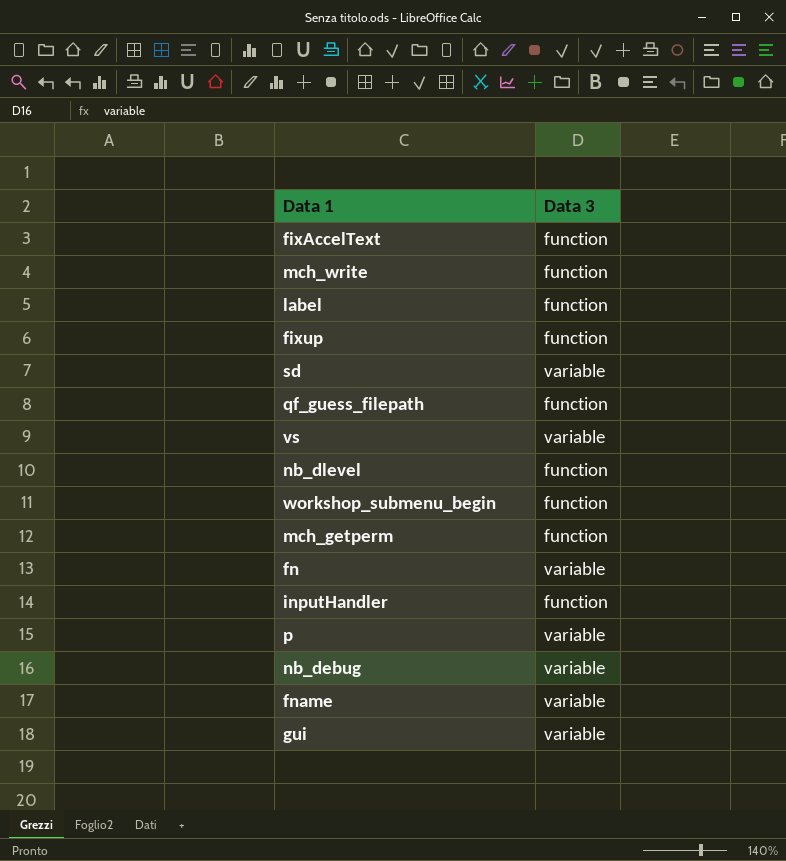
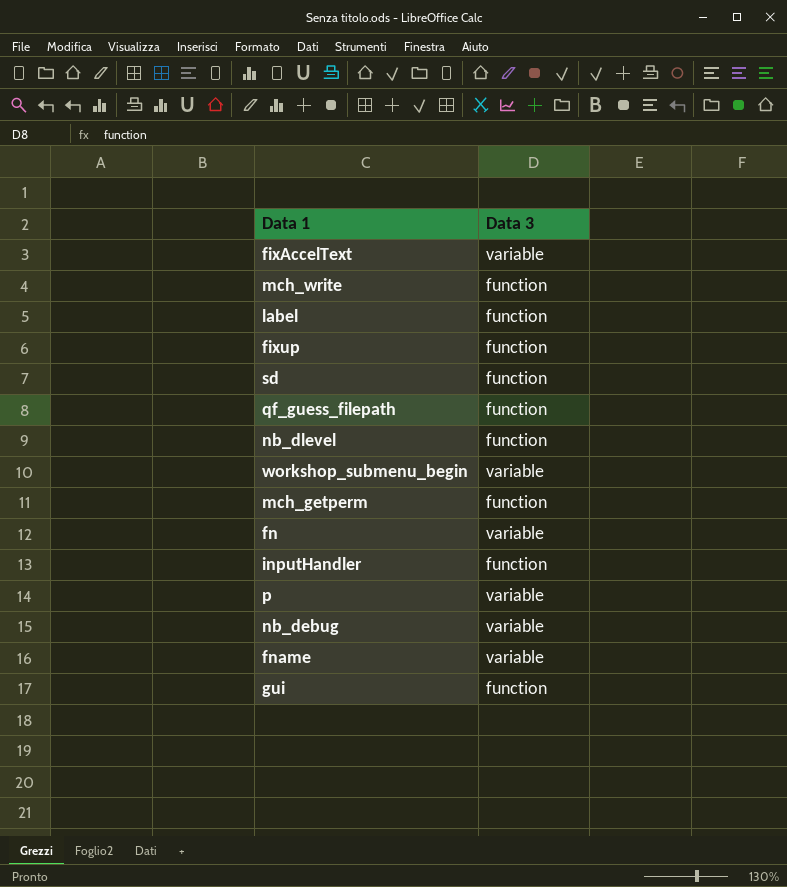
row vs: variable -> none
fixAccelText | Data 3: function -> variable
sd | Data 3: variable -> function
workshop_submenu_begin | Data 3: function -> variable
gui | Data 3: variable -> function

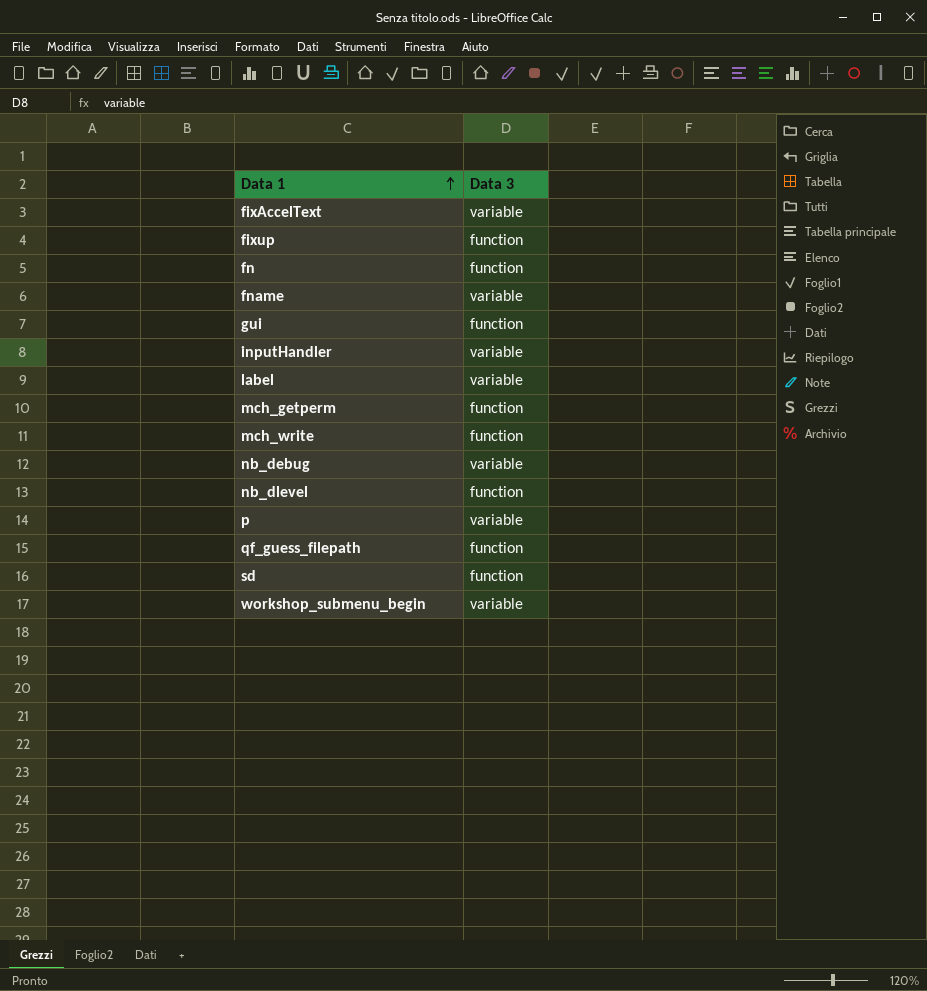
row order: none -> Data 1 ascending
fn | Data 3: variable -> function
inputHandler | Data 3: function -> variable
label | Data 3: function -> variable

